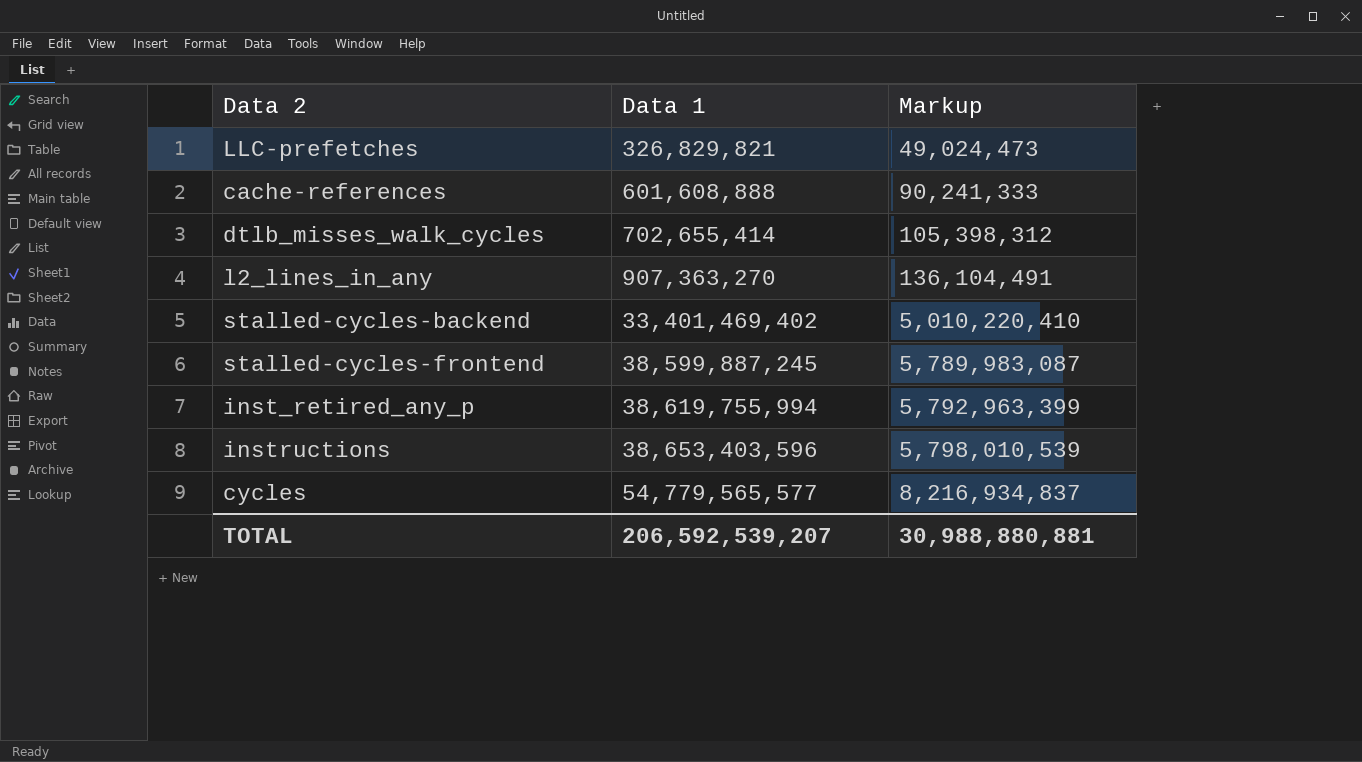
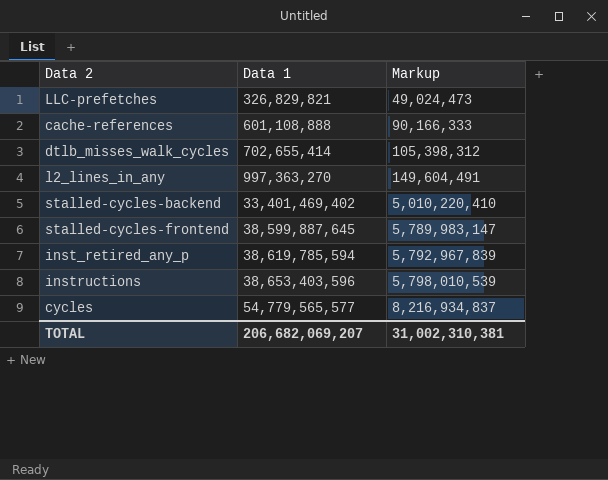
cache-references | Data 1: 601,608,888 -> 601,108,888
cache-references | Markup: 90,241,333 -> 90,166,333
l2_lines_in_any | Data 1: 907,363,270 -> 997,363,270
l2_lines_in_any | Markup: 136,104,491 -> 149,604,491
stalled-cycles-frontend | Data 1: 38,599,887,245 -> 38,599,887,645
stalled-cycles-frontend | Markup: 5,789,983,087 -> 5,789,983,147
inst_retired_any_p | Data 1: 38,619,755,994 -> 38,619,785,594
inst_retired_any_p | Markup: 5,792,963,399 -> 5,792,967,839
TOTAL | Data 1: 206,592,539,207 -> 206,682,069,207
TOTAL | Markup: 30,988,880,881 -> 31,002,310,381

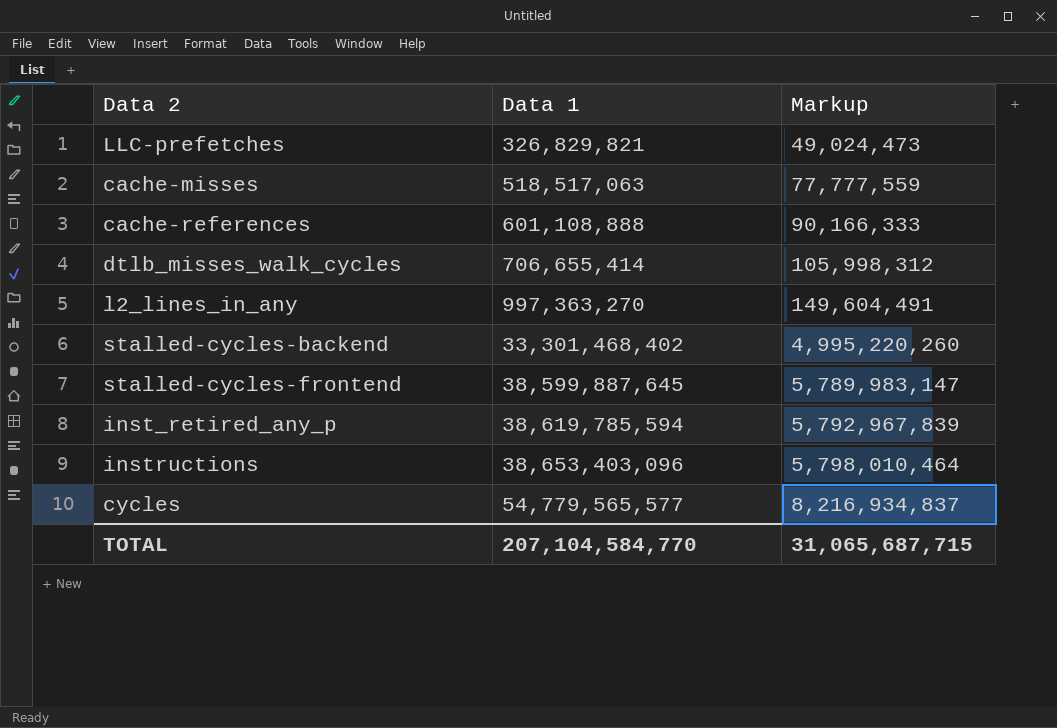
row cache-misses: none -> 518,517,063 | 77,777,559
dtlb_misses_walk_cycles | Data 1: 702,655,414 -> 706,655,414
dtlb_misses_walk_cycles | Markup: 105,398,312 -> 105,998,312
stalled-cycles-backend | Data 1: 33,401,469,402 -> 33,301,468,402
stalled-cycles-backend | Markup: 5,010,220,410 -> 4,995,220,260
instructions | Data 1: 38,653,403,596 -> 38,653,403,096
instructions | Markup: 5,798,010,539 -> 5,798,010,464
TOTAL | Data 1: 206,682,069,207 -> 207,104,584,770
TOTAL | Markup: 31,002,310,381 -> 31,065,687,715

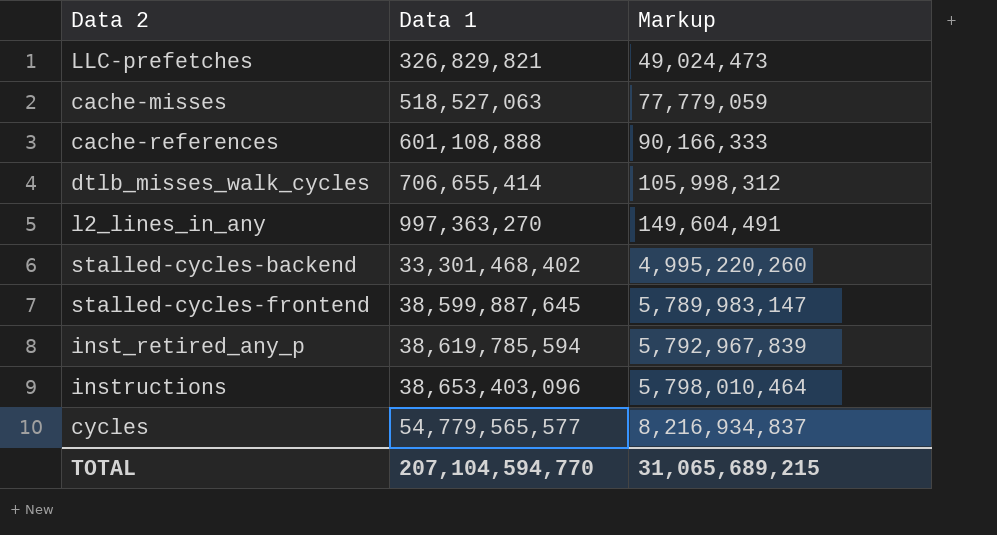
cache-misses | Data 1: 518,517,063 -> 518,527,063
cache-misses | Markup: 77,777,559 -> 77,779,059
TOTAL | Data 1: 207,104,584,770 -> 207,104,594,770
TOTAL | Markup: 31,065,687,715 -> 31,065,689,215

